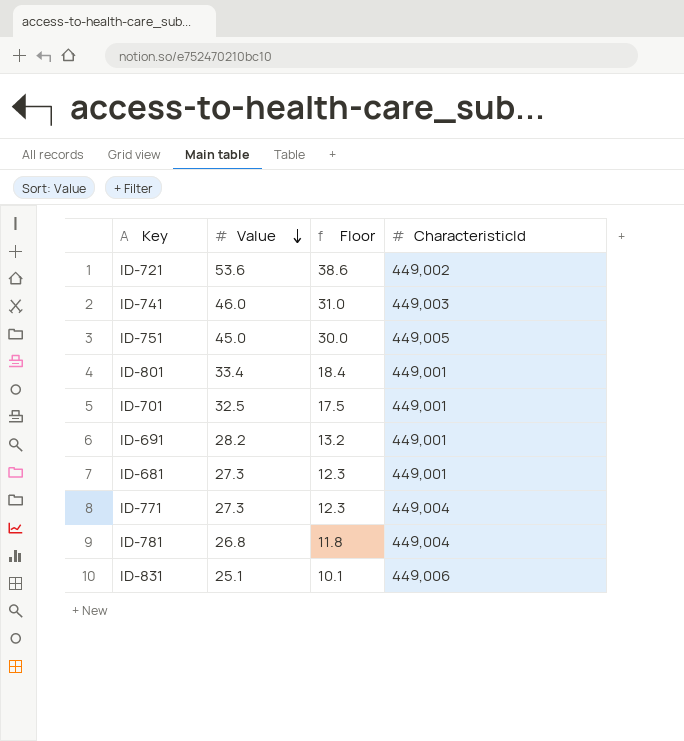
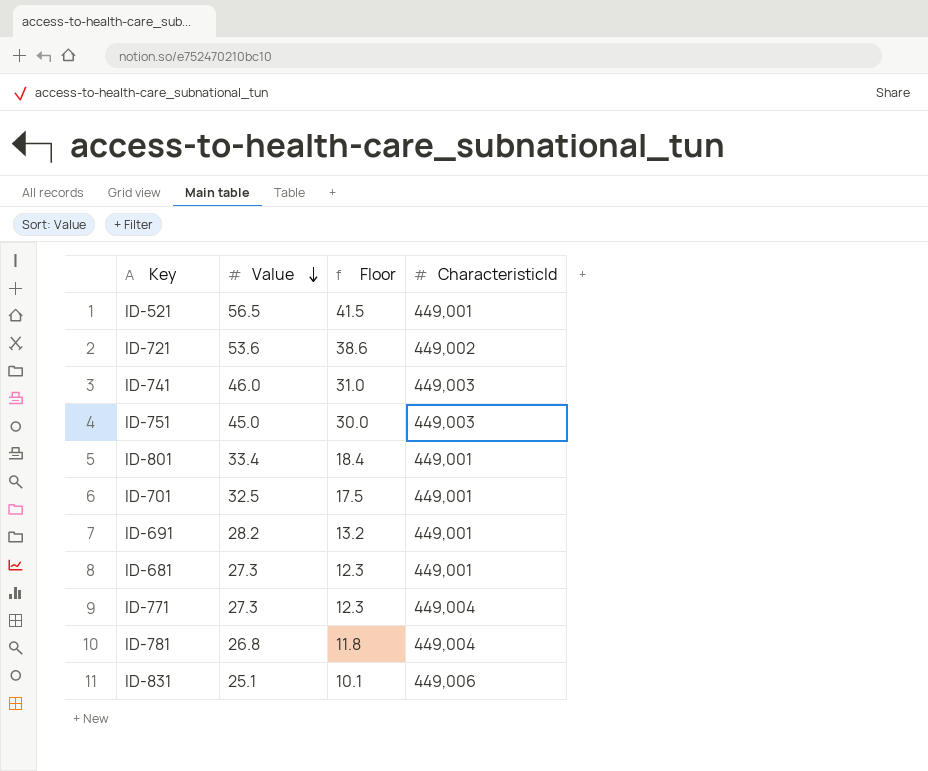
row ID-521: none -> 56.5 | 41.5 | 449,001
ID-751 | CharacteristicId: 449,005 -> 449,003

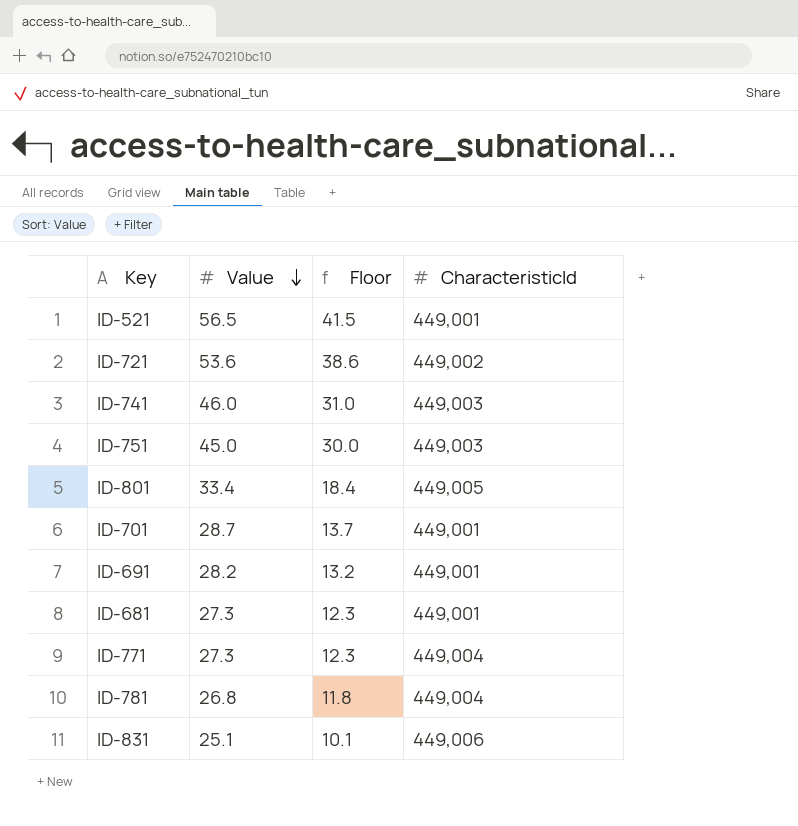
ID-801 | CharacteristicId: 449,001 -> 449,005
ID-701 | Value: 32.5 -> 28.7
ID-701 | Floor: 17.5 -> 13.7

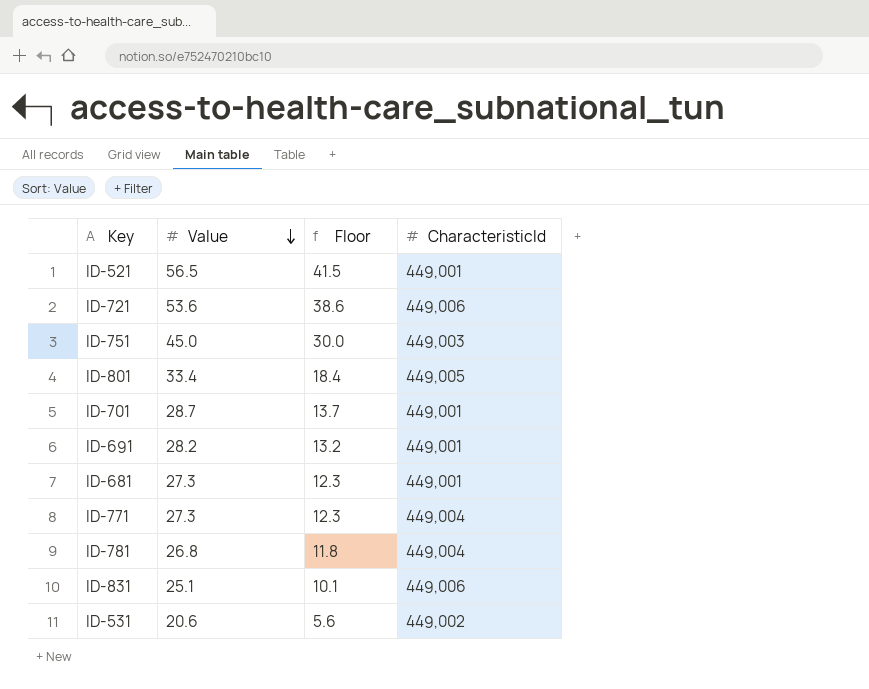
row ID-741: 46.0 | 31.0 | 449,003 -> none
ID-721 | CharacteristicId: 449,002 -> 449,006
row ID-531: none -> 20.6 | 5.6 | 449,002

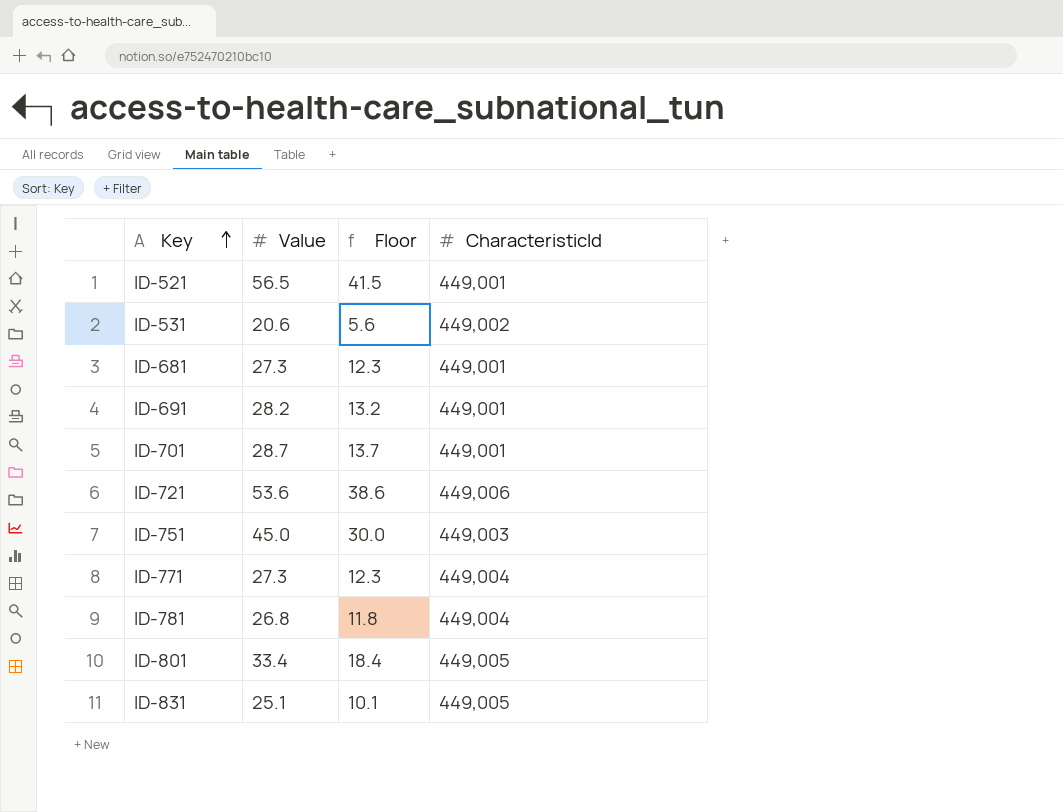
row order: Value descending -> Key ascending
ID-831 | CharacteristicId: 449,006 -> 449,005

